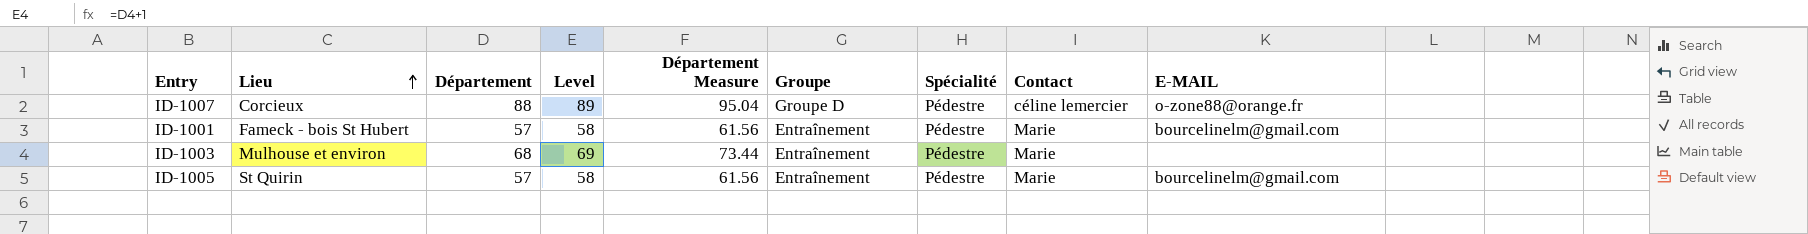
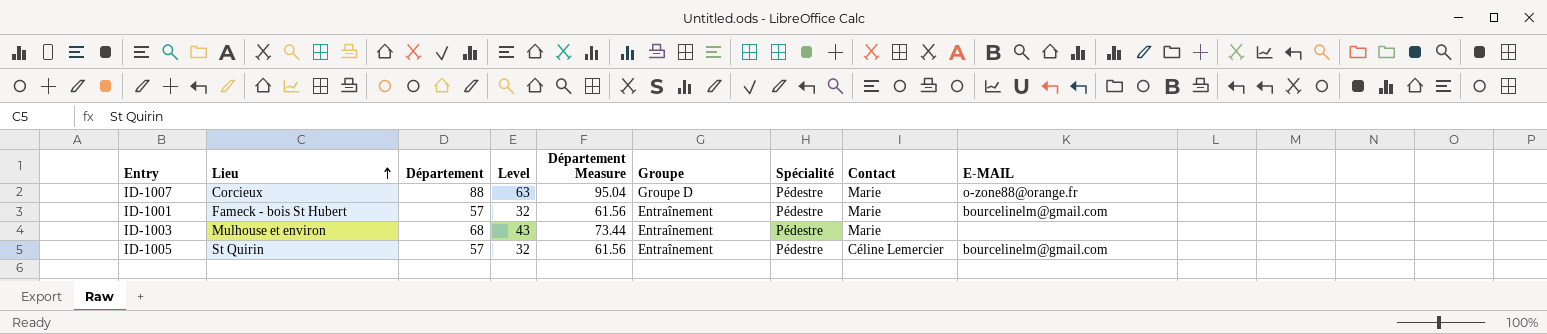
column Level | formula: [Département] + 1 -> [Département] - 25
ID-1007 | Contact: céline lemercier -> Marie
ID-1005 | Contact: Marie -> Céline Lemercier

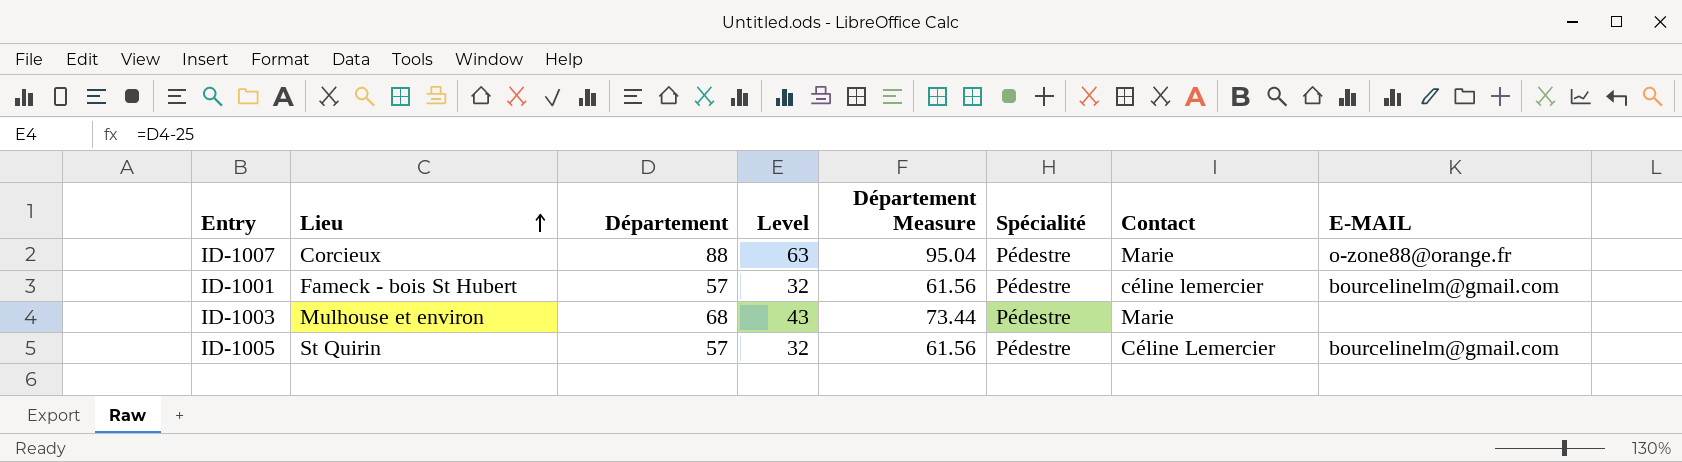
column Groupe | position: 6 -> none
ID-1001 | Contact: Marie -> céline lemercier

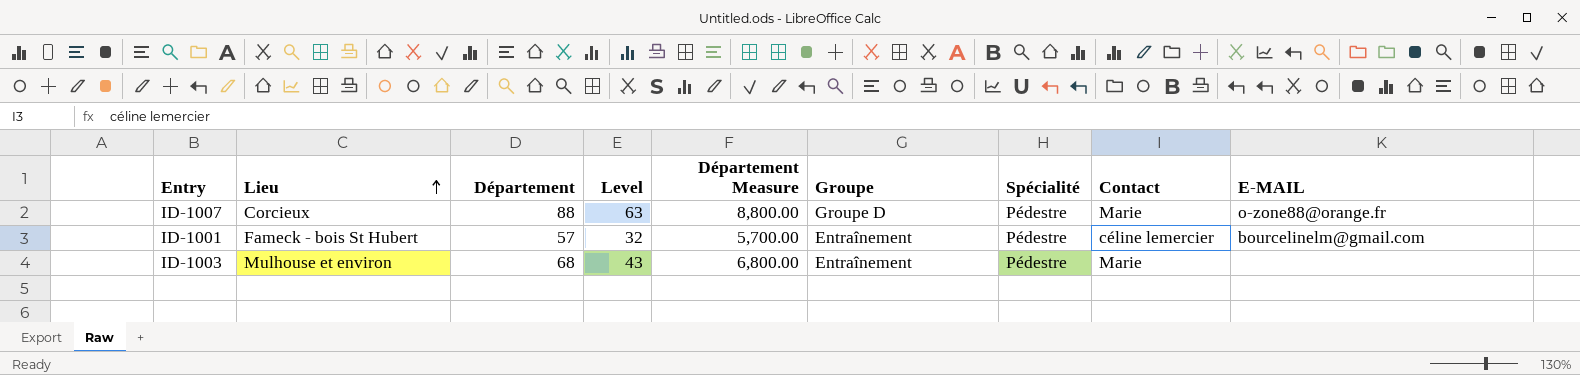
column Département Measure | formula: [Département] * 1.08 -> [Département] * 100
column Groupe | position: none -> 6
row ID-1005: St Quirin | 57 | 32 | 61.56 | Pédestre | Céline Lemercier | bourcelinelm@gmail.com -> none

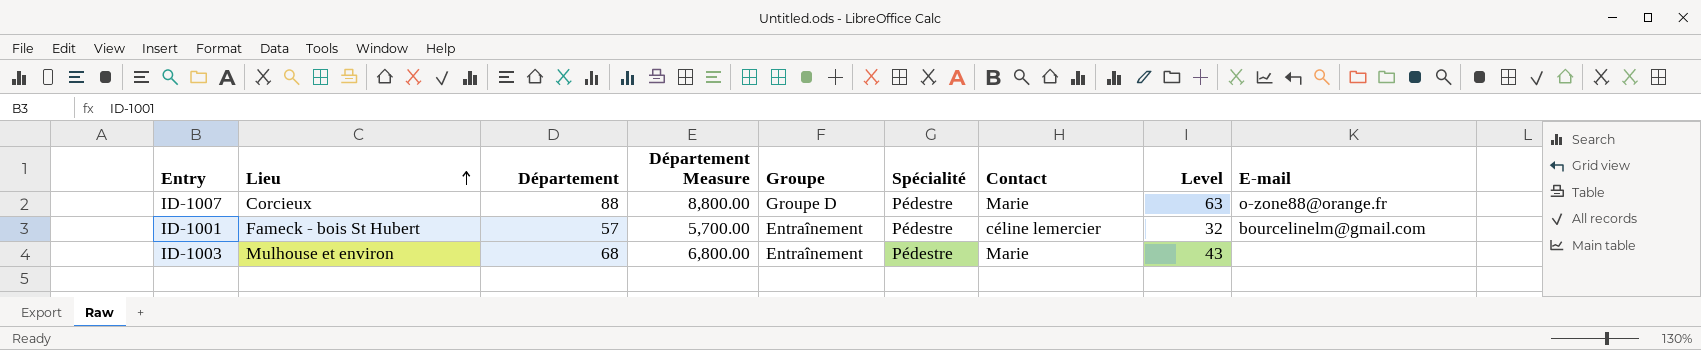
column Level | position: 4 -> 8
column name: E-MAIL -> E-mail

